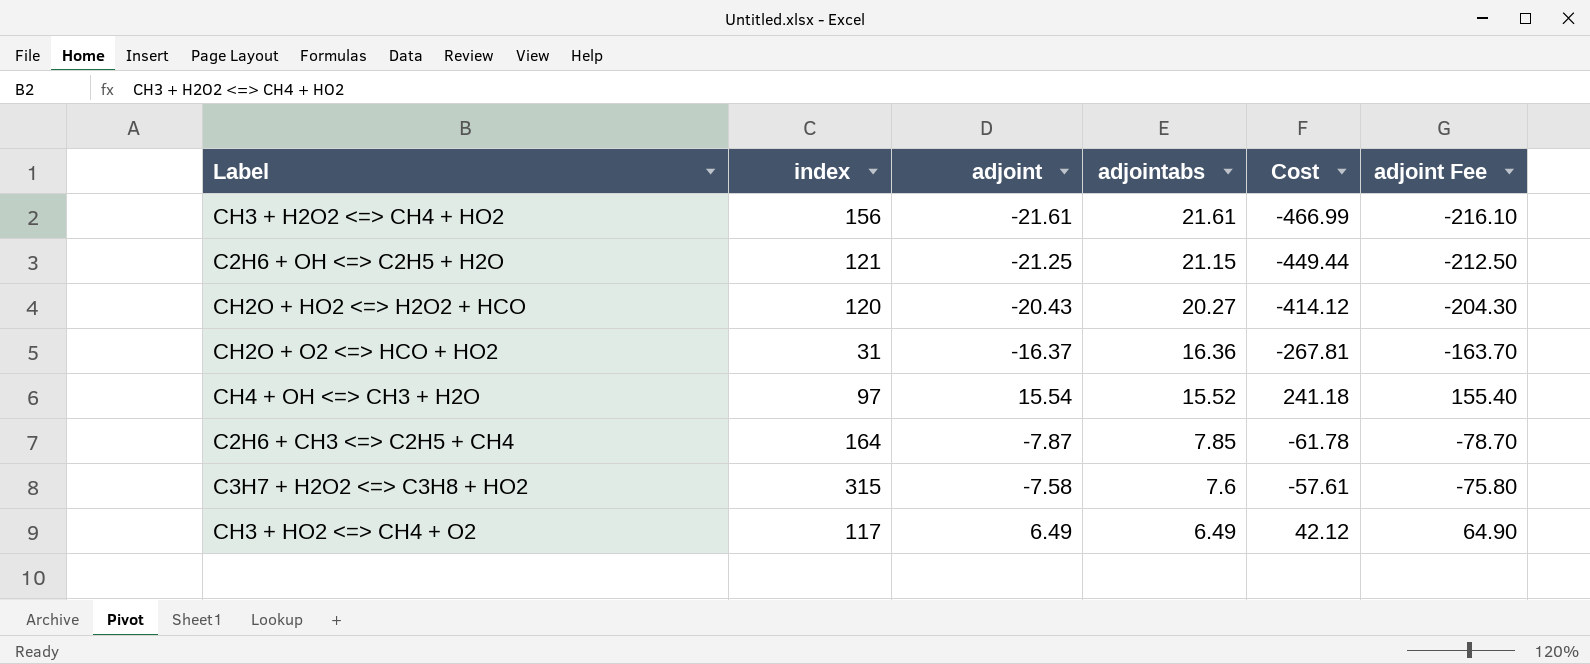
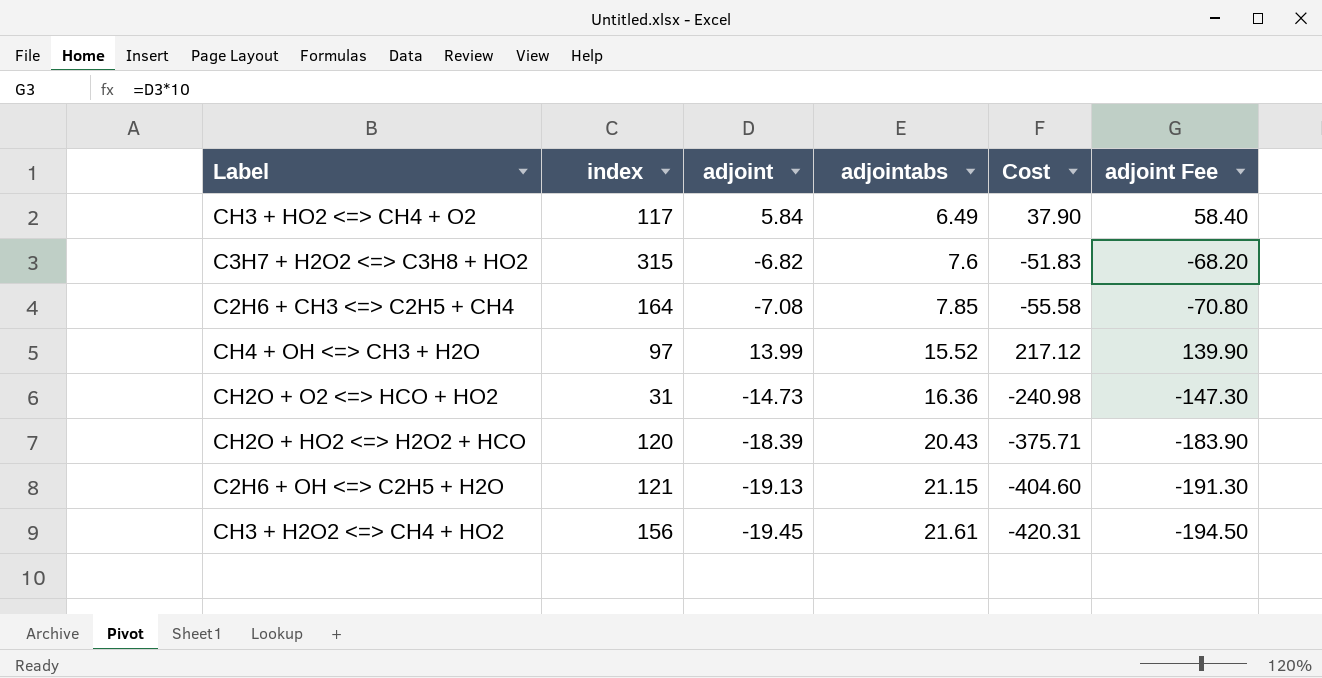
row order: adjointabs descending -> adjointabs ascending
CH3 + HO2 <=> CH4 + O2 | adjoint: 6.49 -> 5.84
CH3 + HO2 <=> CH4 + O2 | Cost: 42.12 -> 37.90
CH3 + HO2 <=> CH4 + O2 | adjoint Fee: 64.90 -> 58.40
C3H7 + H2O2 <=> C3H8 + HO2 | adjoint: -7.58 -> -6.82
C3H7 + H2O2 <=> C3H8 + HO2 | Cost: -57.61 -> -51.83
C3H7 + H2O2 <=> C3H8 + HO2 | adjoint Fee: -75.80 -> -68.20
C2H6 + CH3 <=> C2H5 + CH4 | adjoint: -7.87 -> -7.08
C2H6 + CH3 <=> C2H5 + CH4 | Cost: -61.78 -> -55.58
C2H6 + CH3 <=> C2H5 + CH4 | adjoint Fee: -78.70 -> -70.80
CH4 + OH <=> CH3 + H2O | adjoint: 15.54 -> 13.99
CH4 + OH <=> CH3 + H2O | Cost: 241.18 -> 217.12
CH4 + OH <=> CH3 + H2O | adjoint Fee: 155.40 -> 139.90
CH2O + O2 <=> HCO + HO2 | adjoint: -16.37 -> -14.73
CH2O + O2 <=> HCO + HO2 | Cost: -267.81 -> -240.98
CH2O + O2 <=> HCO + HO2 | adjoint Fee: -163.70 -> -147.30
CH2O + HO2 <=> H2O2 + HCO | adjoint: -20.43 -> -18.39
CH2O + HO2 <=> H2O2 + HCO | adjointabs: 20.27 -> 20.43
CH2O + HO2 <=> H2O2 + HCO | Cost: -414.12 -> -375.71
CH2O + HO2 <=> H2O2 + HCO | adjoint Fee: -204.30 -> -183.90
C2H6 + OH <=> C2H5 + H2O | adjoint: -21.25 -> -19.13
C2H6 + OH <=> C2H5 + H2O | Cost: -449.44 -> -404.60
C2H6 + OH <=> C2H5 + H2O | adjoint Fee: -212.50 -> -191.30
CH3 + H2O2 <=> CH4 + HO2 | adjoint: -21.61 -> -19.45
CH3 + H2O2 <=> CH4 + HO2 | Cost: -466.99 -> -420.31
CH3 + H2O2 <=> CH4 + HO2 | adjoint Fee: -216.10 -> -194.50

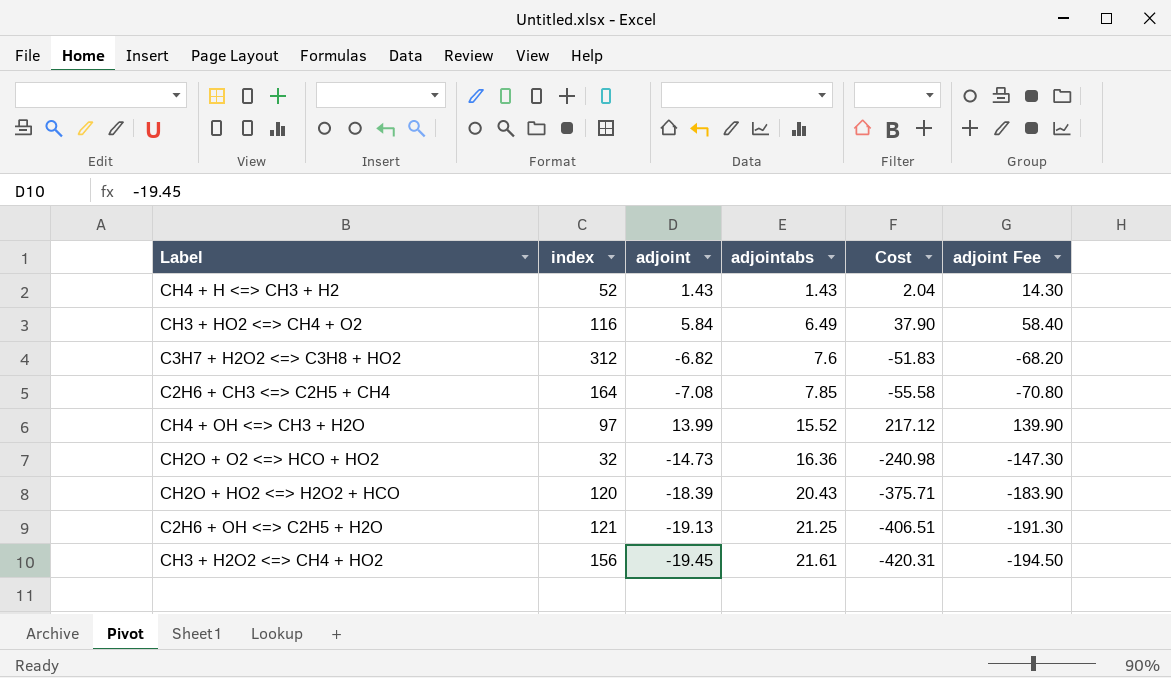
row CH4 + H <=> CH3 + H2: none -> 52 | 1.43 | 1.43 | 2.04 | 14.30
CH3 + HO2 <=> CH4 + O2 | index: 117 -> 116
C3H7 + H2O2 <=> C3H8 + HO2 | index: 315 -> 312
CH2O + O2 <=> HCO + HO2 | index: 31 -> 32
C2H6 + OH <=> C2H5 + H2O | adjointabs: 21.15 -> 21.25
C2H6 + OH <=> C2H5 + H2O | Cost: -404.60 -> -406.51

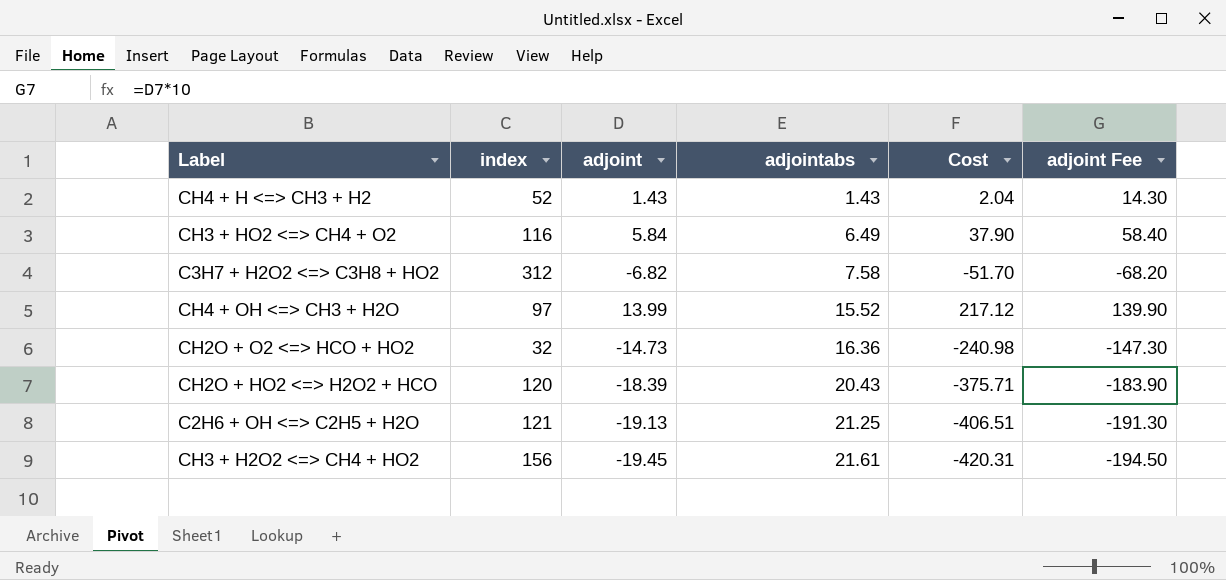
row C2H6 + CH3 <=> C2H5 + CH4: 164 | -7.08 | 7.85 | -55.58 | -70.80 -> none
C3H7 + H2O2 <=> C3H8 + HO2 | adjointabs: 7.6 -> 7.58
C3H7 + H2O2 <=> C3H8 + HO2 | Cost: -51.83 -> -51.70

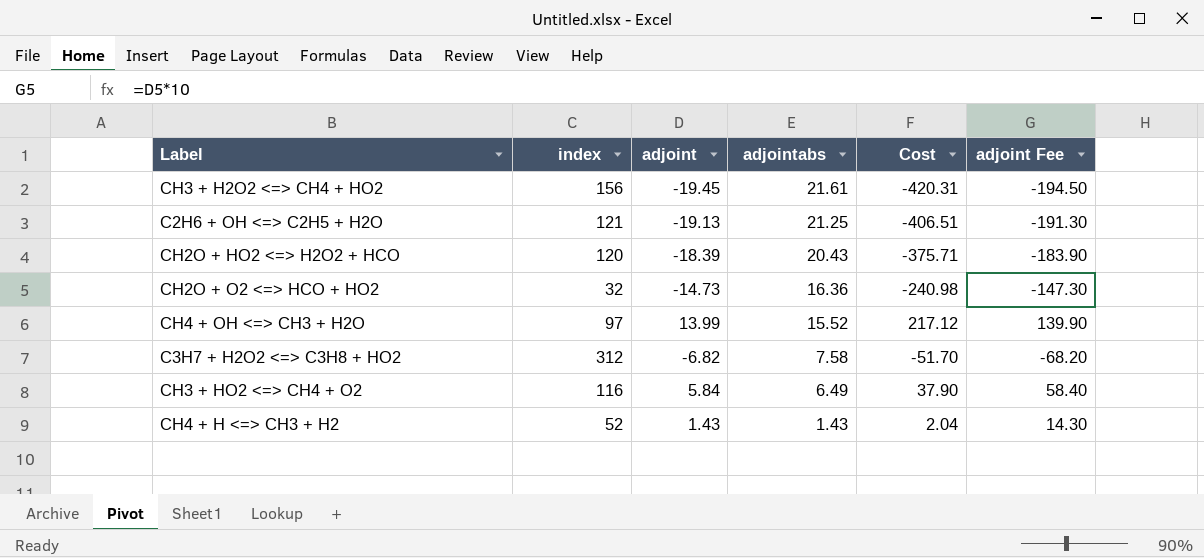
row order: adjointabs ascending -> adjointabs descending

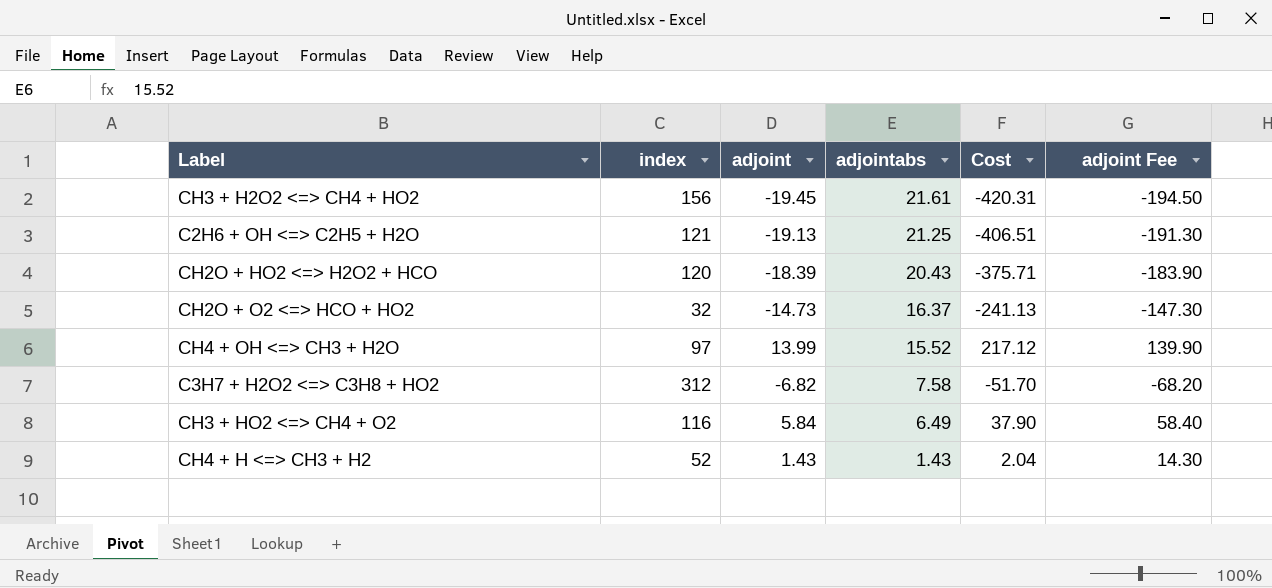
CH2O + O2 <=> HCO + HO2 | adjointabs: 16.36 -> 16.37
CH2O + O2 <=> HCO + HO2 | Cost: -240.98 -> -241.13

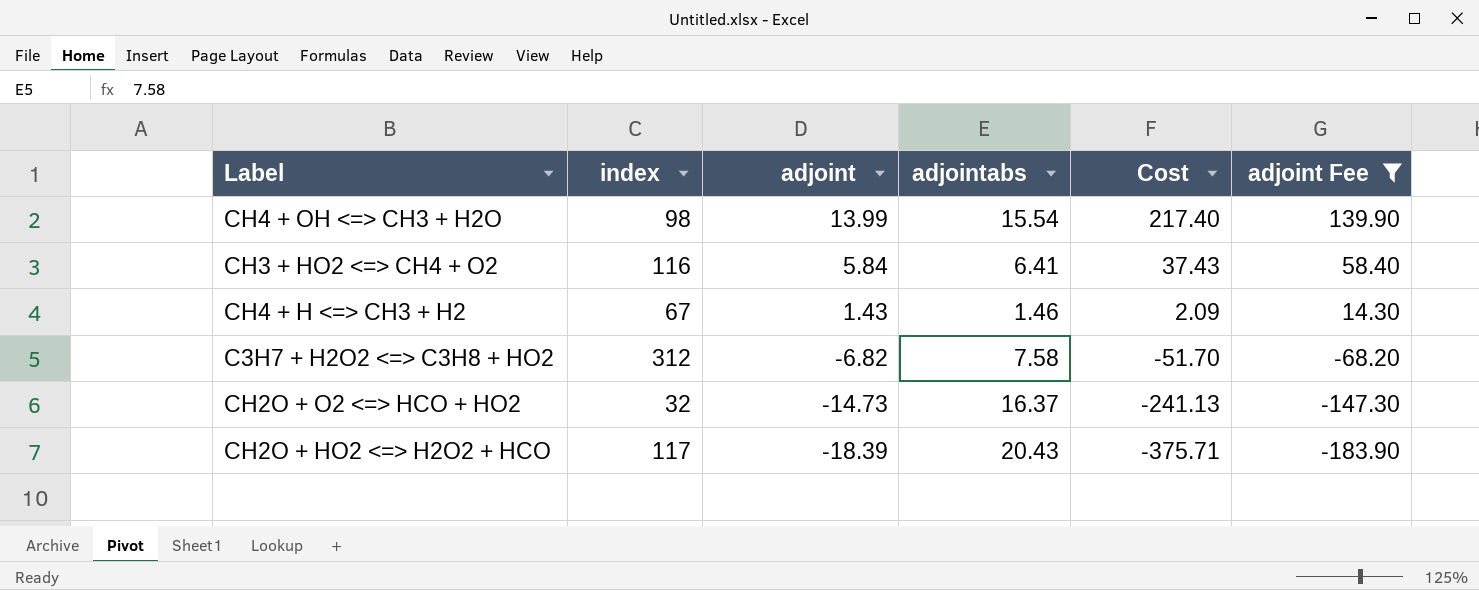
filter: none -> adjoint Fee >= -183.90
row order: adjointabs descending -> adjoint descending
CH4 + OH <=> CH3 + H2O | index: 97 -> 98
CH4 + OH <=> CH3 + H2O | adjointabs: 15.52 -> 15.54
CH4 + OH <=> CH3 + H2O | Cost: 217.12 -> 217.40
CH3 + HO2 <=> CH4 + O2 | adjointabs: 6.49 -> 6.41
CH3 + HO2 <=> CH4 + O2 | Cost: 37.90 -> 37.43
CH4 + H <=> CH3 + H2 | index: 52 -> 67
CH4 + H <=> CH3 + H2 | adjointabs: 1.43 -> 1.46
CH4 + H <=> CH3 + H2 | Cost: 2.04 -> 2.09
CH2O + HO2 <=> H2O2 + HCO | index: 120 -> 117

